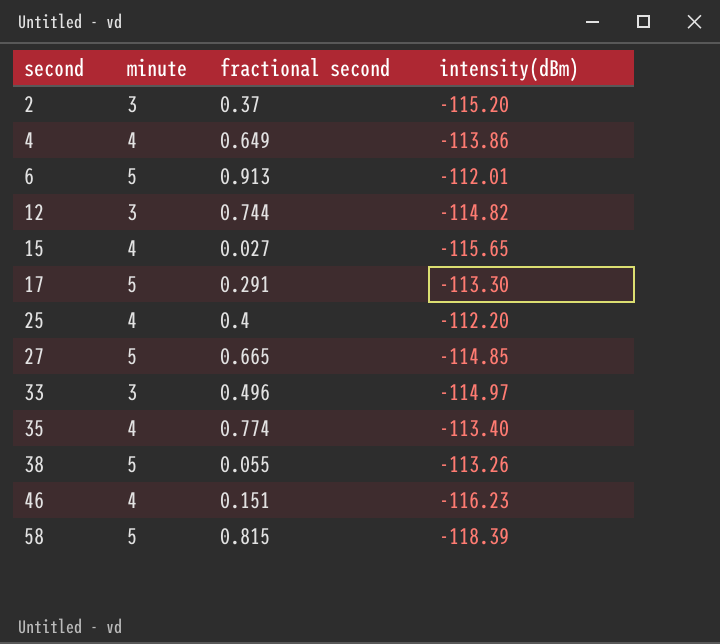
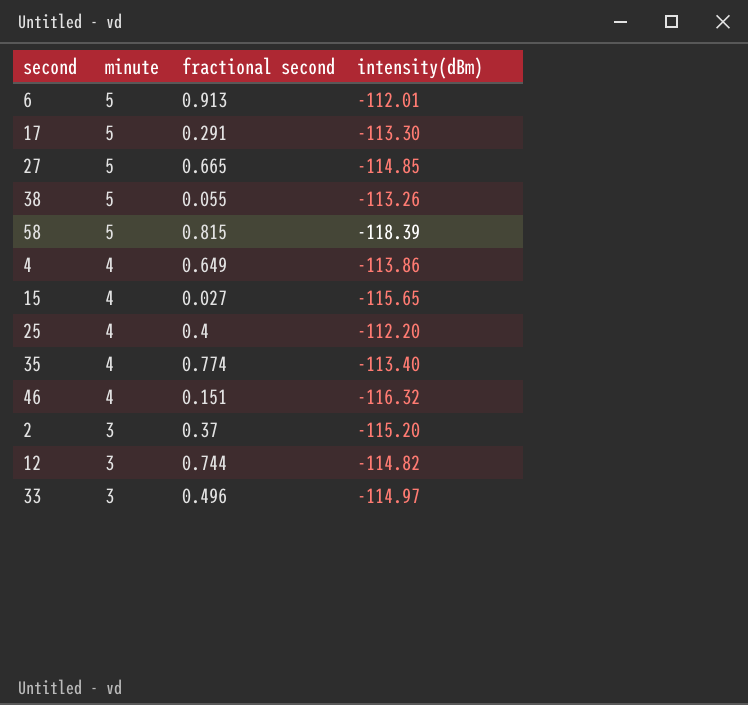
row order: second ascending -> minute descending
46 | intensity(dBm): -116.23 -> -116.32

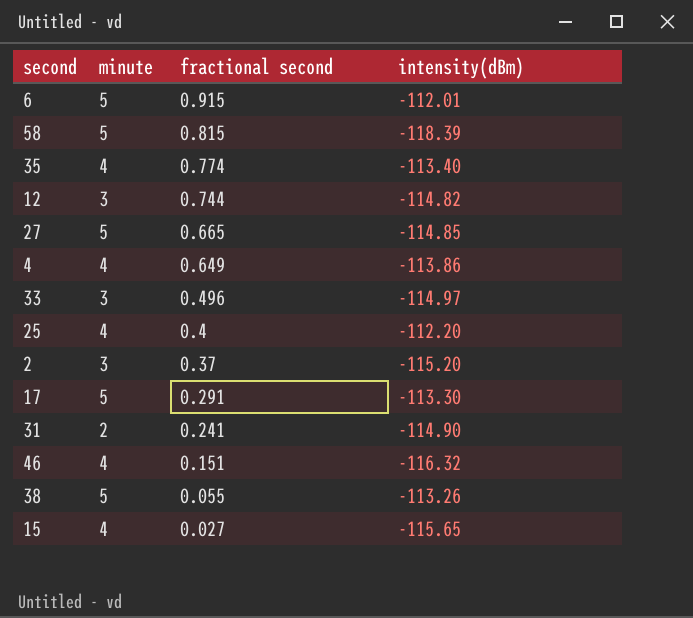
row order: minute descending -> fractional second descending
6 | fractional second: 0.913 -> 0.915
row 31: none -> 2 | 0.241 | -114.90

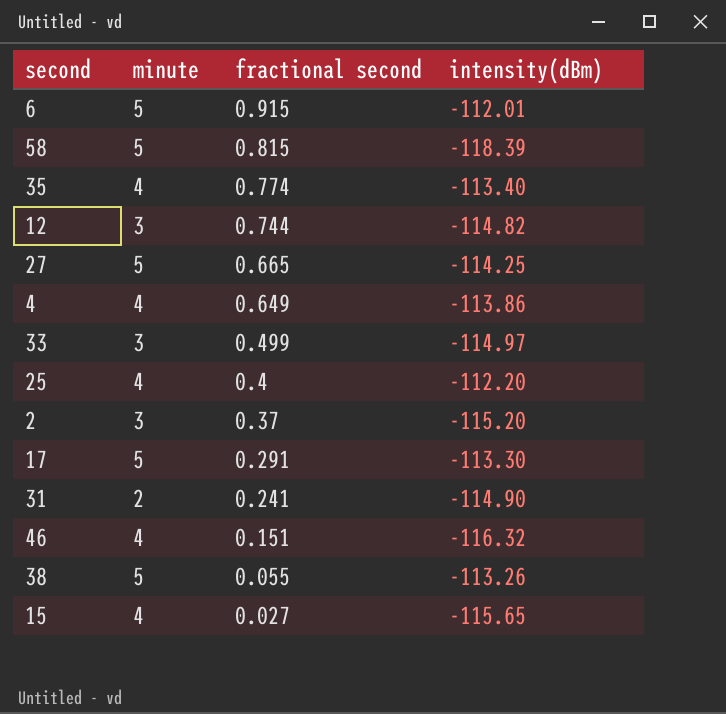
27 | intensity(dBm): -114.85 -> -114.25
33 | fractional second: 0.496 -> 0.499

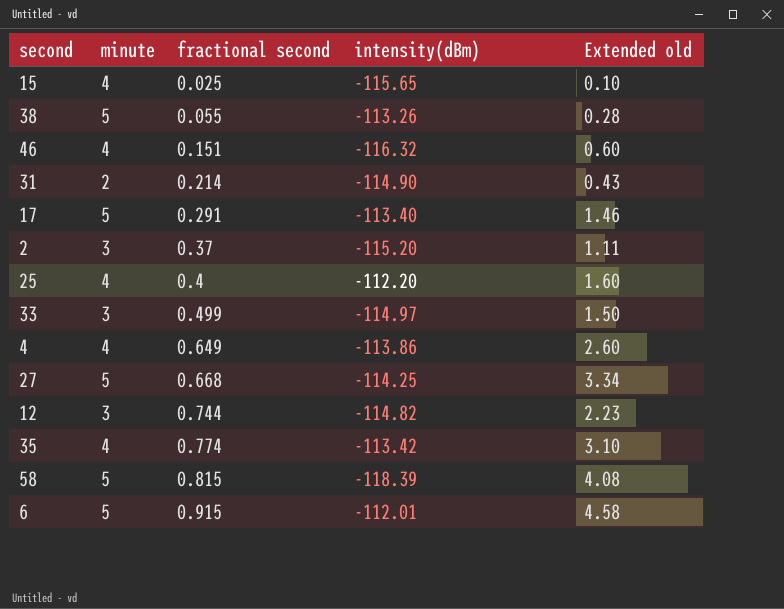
row order: fractional second descending -> fractional second ascending
column Extended old | formula: none -> [minute] * [fractional second]
15 | fractional second: 0.027 -> 0.025
31 | fractional second: 0.241 -> 0.214
17 | intensity(dBm): -113.30 -> -113.40
27 | fractional second: 0.665 -> 0.668
35 | intensity(dBm): -113.40 -> -113.42

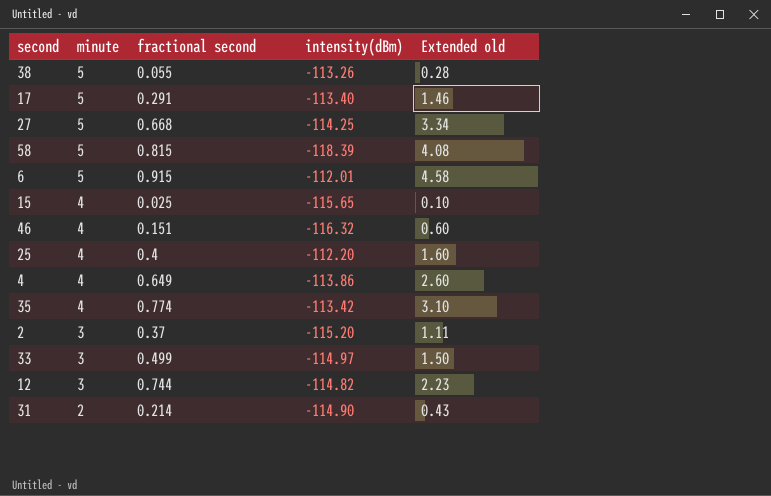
row order: fractional second ascending -> minute descending

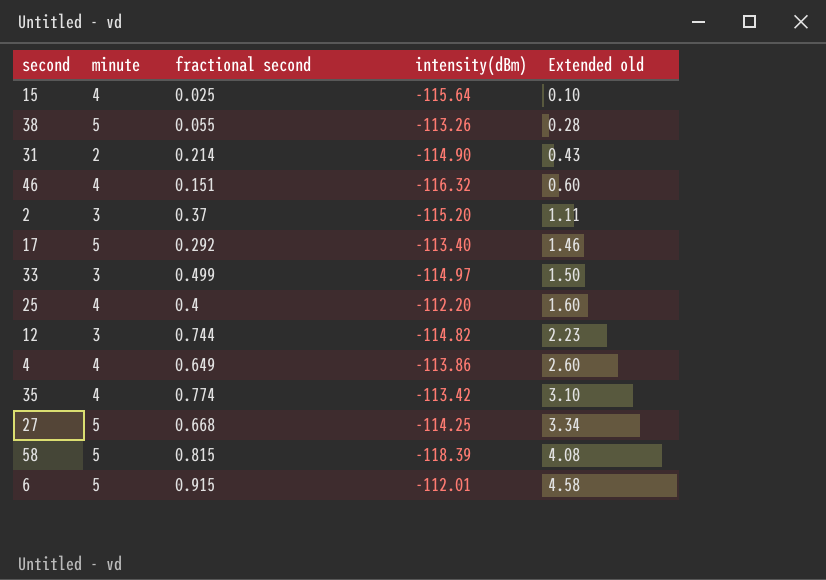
row order: minute descending -> Extended old ascending
15 | intensity(dBm): -115.65 -> -115.64
17 | fractional second: 0.291 -> 0.292

